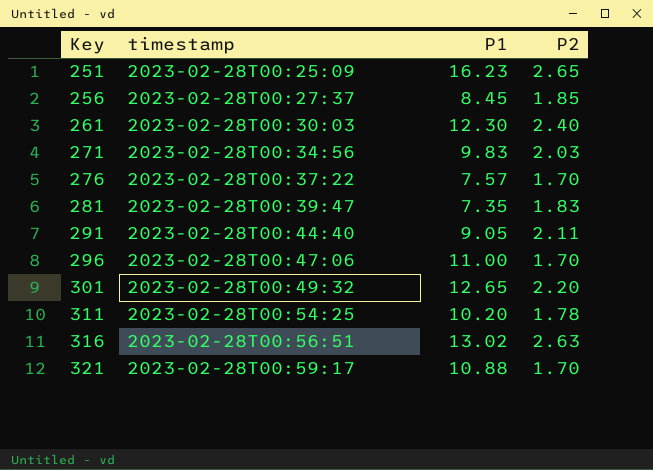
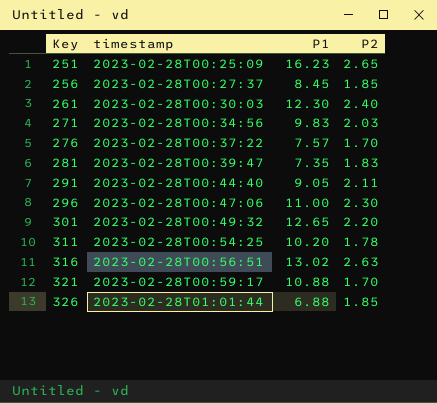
296 | P2: 1.70 -> 2.30
row 326: none -> 2023-02-28T01:01:44 | 6.88 | 1.85

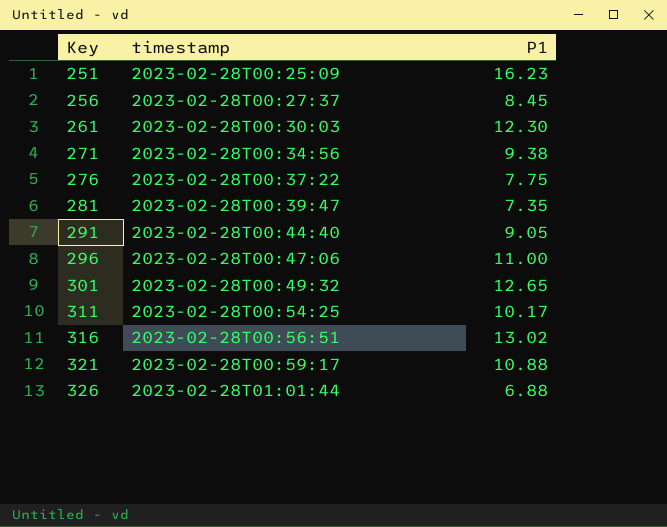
column P2 | position: 4 -> none
271 | P1: 9.83 -> 9.38
276 | P1: 7.57 -> 7.75
311 | P1: 10.20 -> 10.17

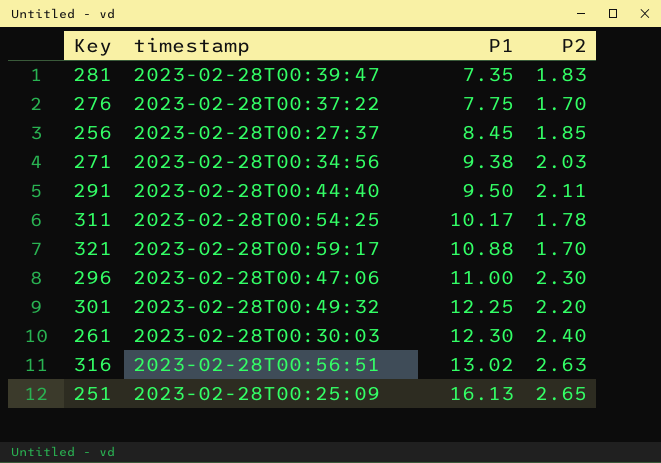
row order: Key ascending -> P1 ascending
column P2 | position: none -> 4
row 326: 2023-02-28T01:01:44 | 6.88 -> none
291 | P1: 9.05 -> 9.50
301 | P1: 12.65 -> 12.25
251 | P1: 16.23 -> 16.13

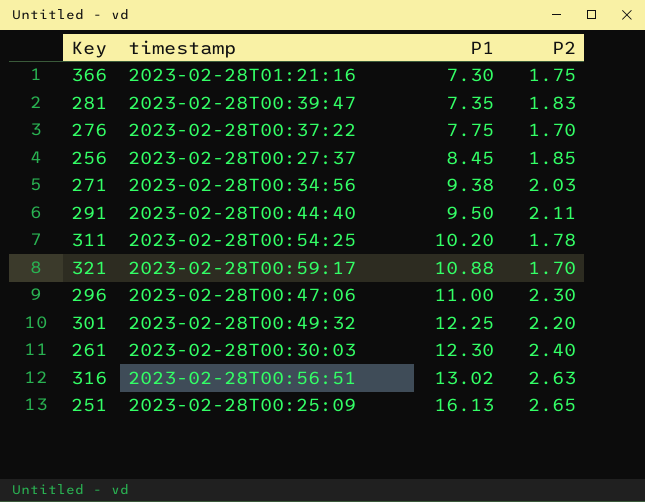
row 366: none -> 2023-02-28T01:21:16 | 7.30 | 1.75
311 | P1: 10.17 -> 10.20

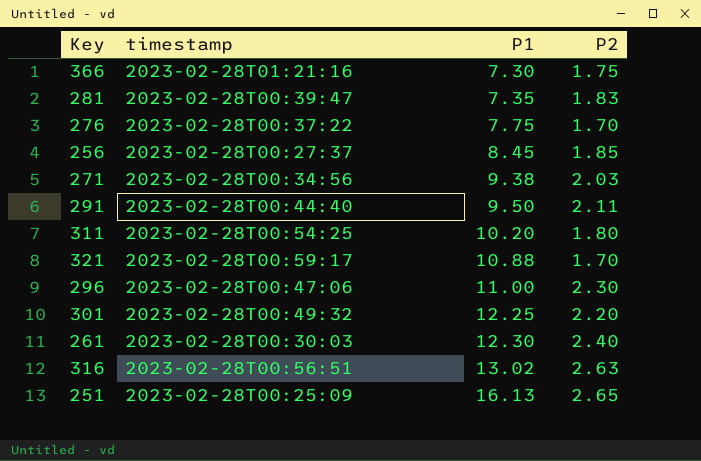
311 | P2: 1.78 -> 1.80

